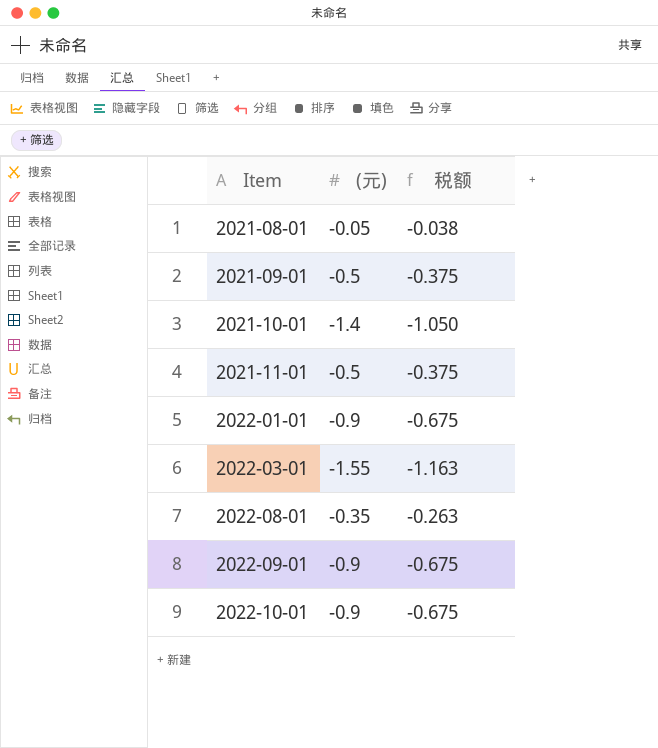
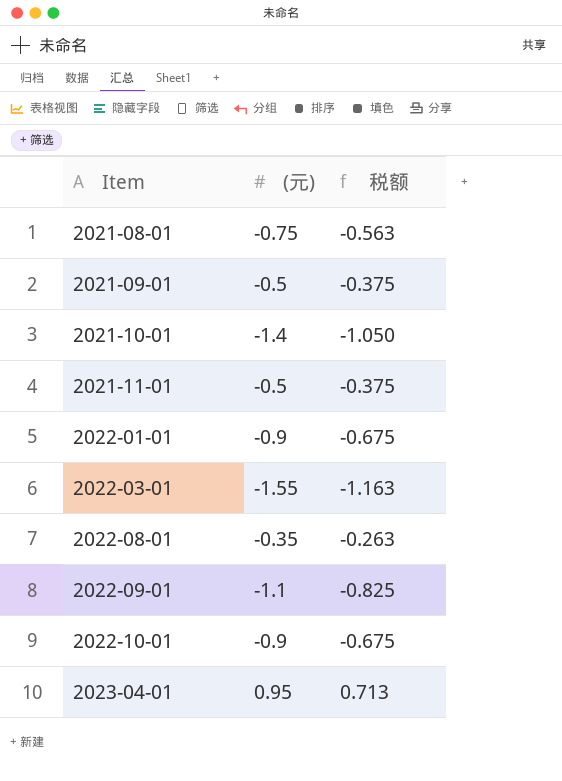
2021-08-01 | (元): -0.05 -> -0.75
2021-08-01 | 税额: -0.038 -> -0.563
2022-09-01 | (元): -0.9 -> -1.1
2022-09-01 | 税额: -0.675 -> -0.825
row 2023-04-01: none -> 0.95 | 0.713

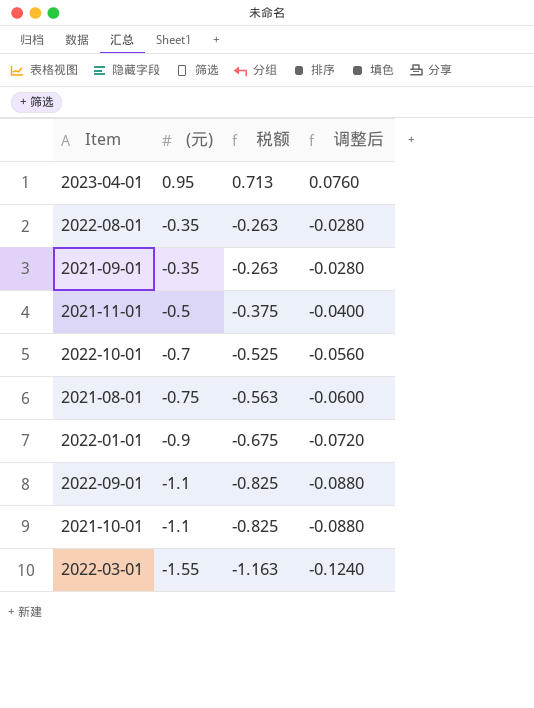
row order: Item ascending -> (元) descending
column 调整后 | formula: none -> [(元)] * 0.08
2021-09-01 | (元): -0.5 -> -0.35
2021-09-01 | 税额: -0.375 -> -0.263
2022-10-01 | (元): -0.9 -> -0.7
2022-10-01 | 税额: -0.675 -> -0.525
2021-10-01 | (元): -1.4 -> -1.1
2021-10-01 | 税额: -1.050 -> -0.825

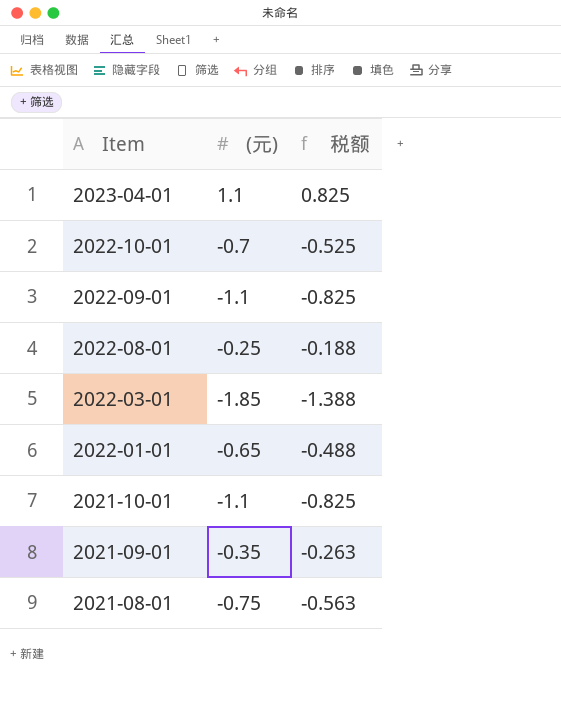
row order: (元) descending -> Item descending
column 调整后 | formula: [(元)] * 0.08 -> none
row 2021-11-01: -0.5 | -0.375 | -0.0400 -> none
2023-04-01 | (元): 0.95 -> 1.1
2023-04-01 | 税额: 0.713 -> 0.825
2022-08-01 | (元): -0.35 -> -0.25
2022-08-01 | 税额: -0.263 -> -0.188
2022-03-01 | (元): -1.55 -> -1.85
2022-03-01 | 税额: -1.163 -> -1.388
2022-01-01 | (元): -0.9 -> -0.65
2022-01-01 | 税额: -0.675 -> -0.488

